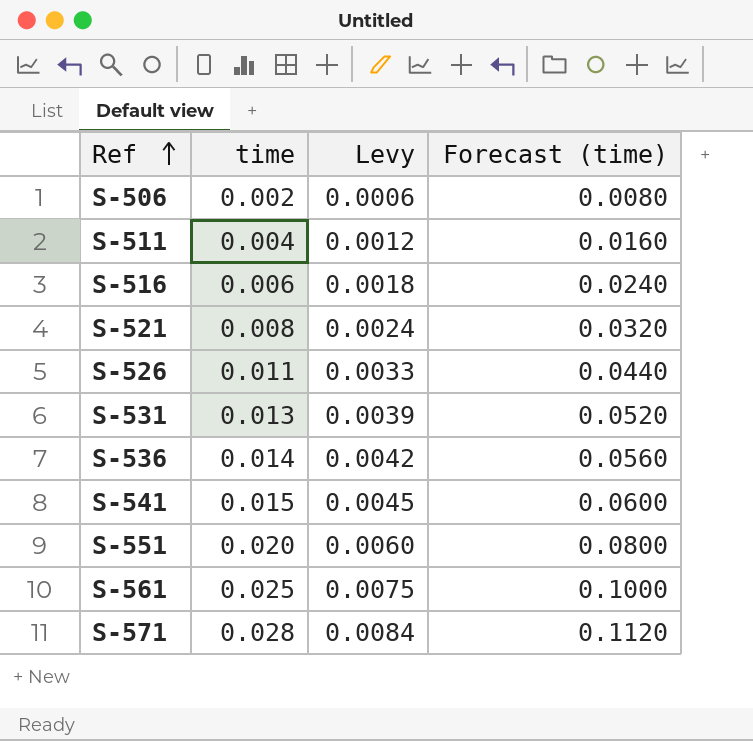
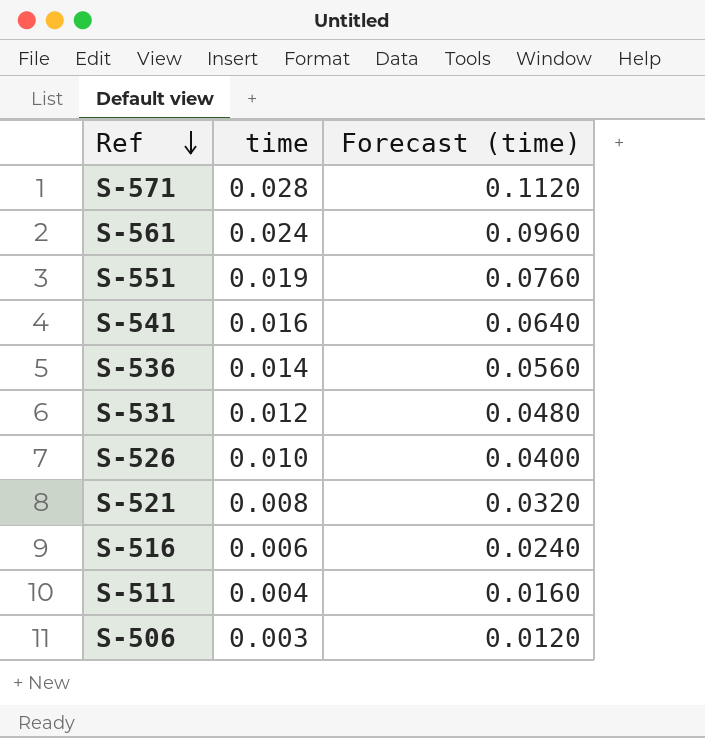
row order: Ref ascending -> Ref descending
column Levy | formula: [time] * 0.3 -> none
S-561 | time: 0.025 -> 0.024
S-561 | Forecast (time): 0.1000 -> 0.0960
S-551 | time: 0.020 -> 0.019
S-551 | Forecast (time): 0.0800 -> 0.0760
S-541 | time: 0.015 -> 0.016
S-541 | Forecast (time): 0.0600 -> 0.0640
S-531 | time: 0.013 -> 0.012
S-531 | Forecast (time): 0.0520 -> 0.0480
S-526 | time: 0.011 -> 0.010
S-526 | Forecast (time): 0.0440 -> 0.0400
S-506 | time: 0.002 -> 0.003
S-506 | Forecast (time): 0.0080 -> 0.0120

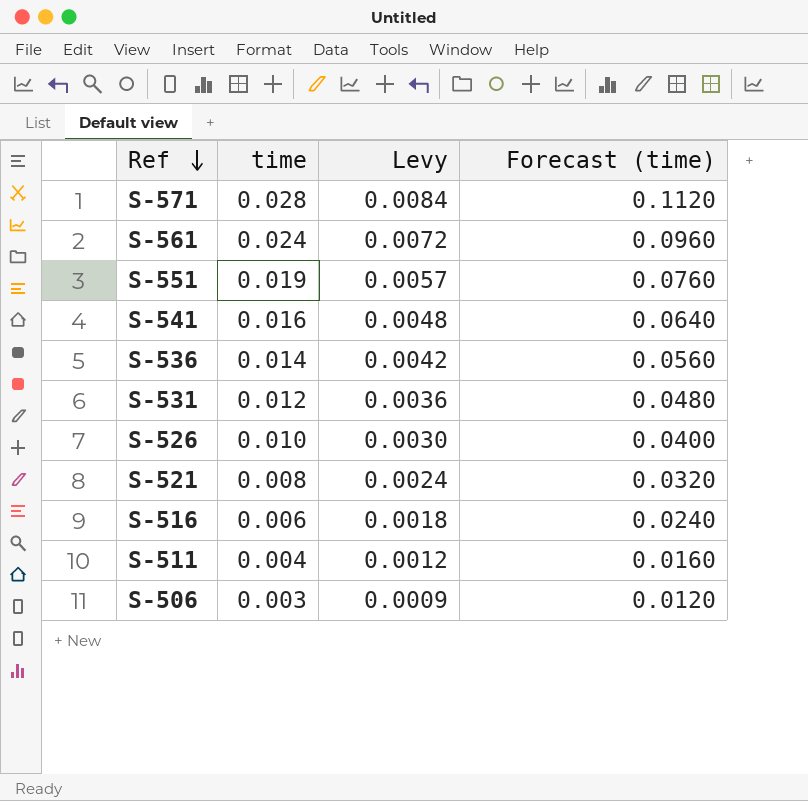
column Levy | formula: none -> [time] * 0.3

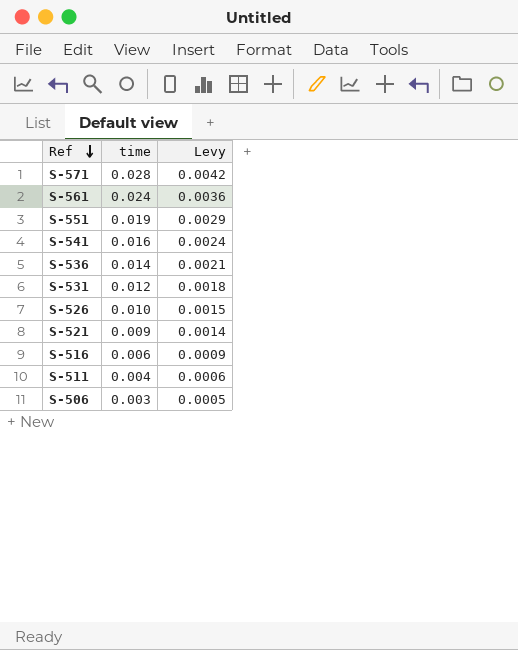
column Forecast (time) | formula: [time] * 4 -> none
column Levy | formula: [time] * 0.3 -> [time] * 0.15
S-521 | time: 0.008 -> 0.009

